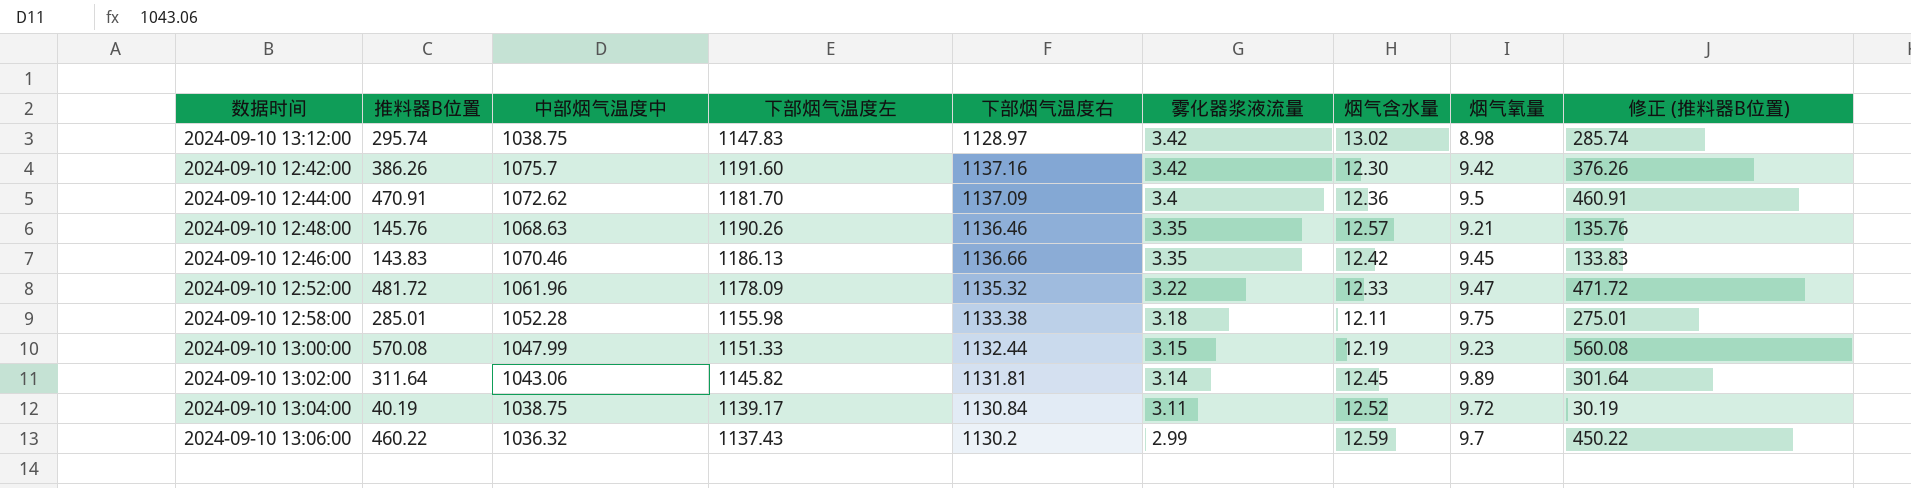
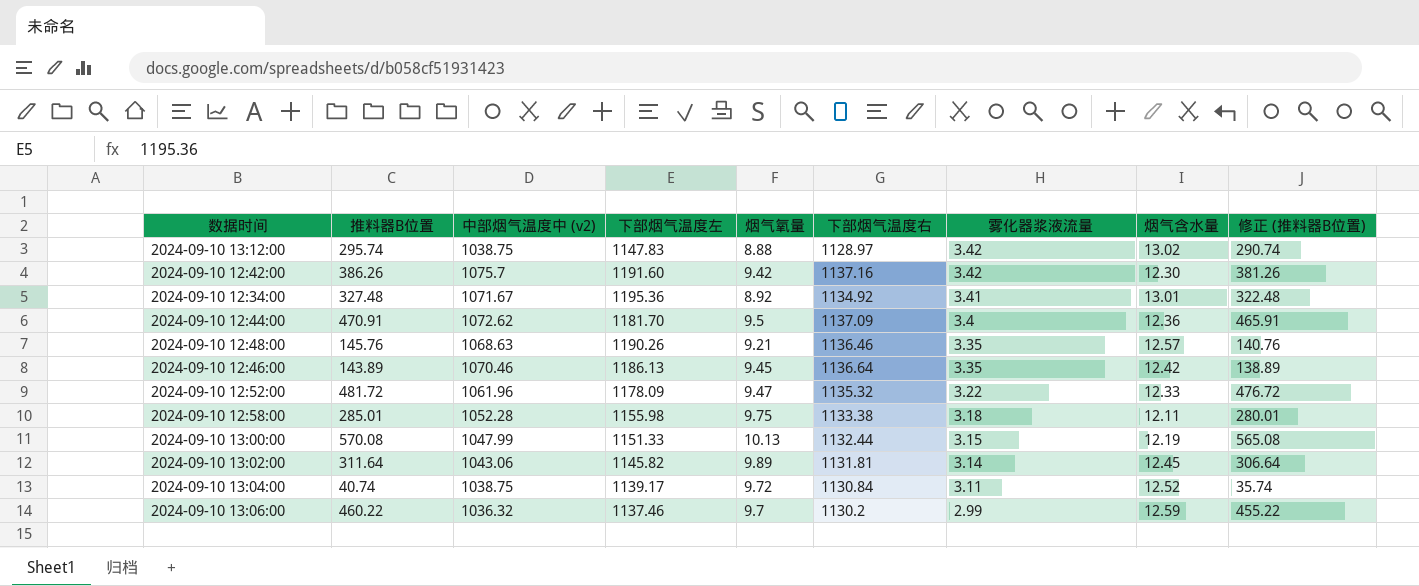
column name: 中部烟气温度中 -> 中部烟气温度中 (v2)
column 烟气氧量 | position: 8 -> 5
column 修正 (推料器B位置) | formula: [推料器B位置] - 10 -> [推料器B位置] - 5
2024-09-10 13:12:00 | 烟气氧量: 8.98 -> 8.88
row 2024-09-10 12:34:00: none -> 327.48 | 1071.67 | 1195.36 | 8.92 | 1134.92 | 3.41 | 13.01 | 322.48
2024-09-10 12:46:00 | 推料器B位置: 143.83 -> 143.89
2024-09-10 12:46:00 | 下部烟气温度右: 1136.66 -> 1136.64
2024-09-10 13:00:00 | 烟气氧量: 9.23 -> 10.13
2024-09-10 13:04:00 | 推料器B位置: 40.19 -> 40.74
2024-09-10 13:06:00 | 下部烟气温度左: 1137.43 -> 1137.46

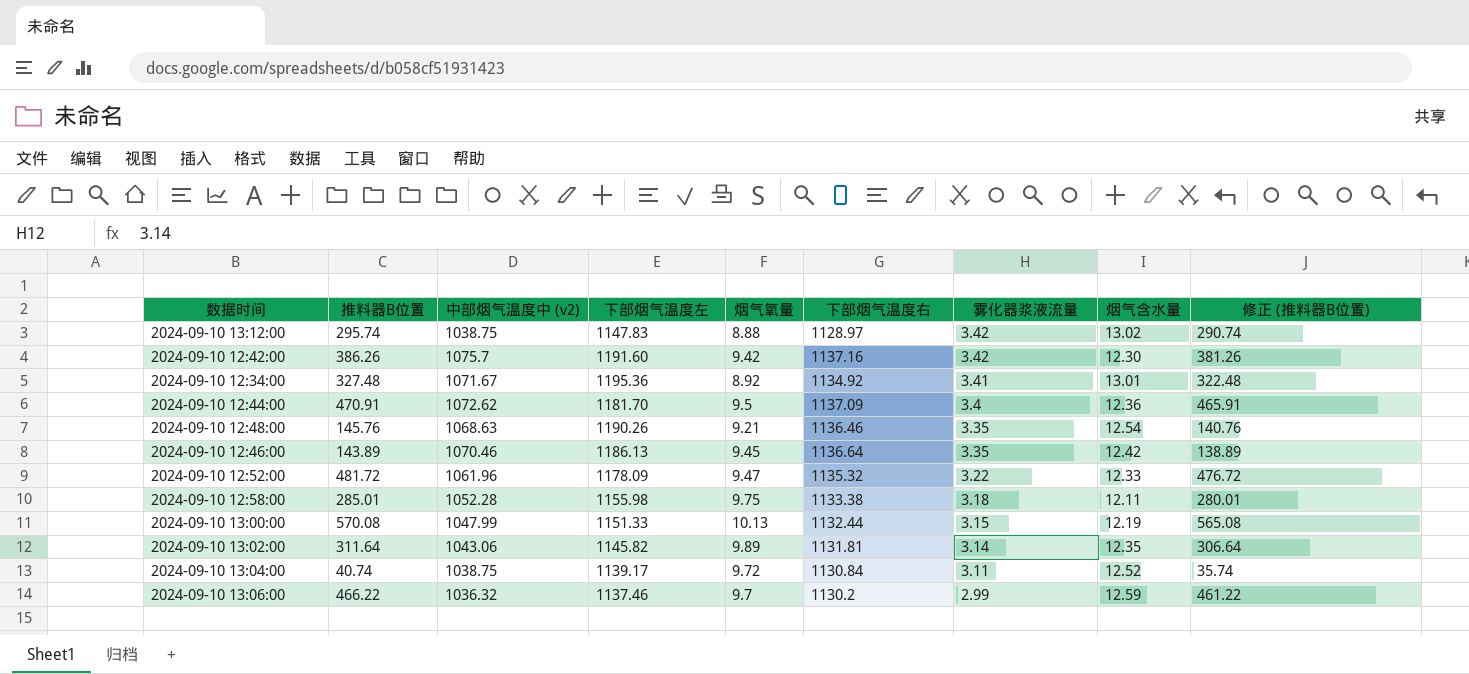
2024-09-10 12:48:00 | 烟气含水量: 12.57 -> 12.54
2024-09-10 13:02:00 | 烟气含水量: 12.45 -> 12.35
2024-09-10 13:06:00 | 推料器B位置: 460.22 -> 466.22
2024-09-10 13:06:00 | 修正 (推料器B位置): 455.22 -> 461.22

